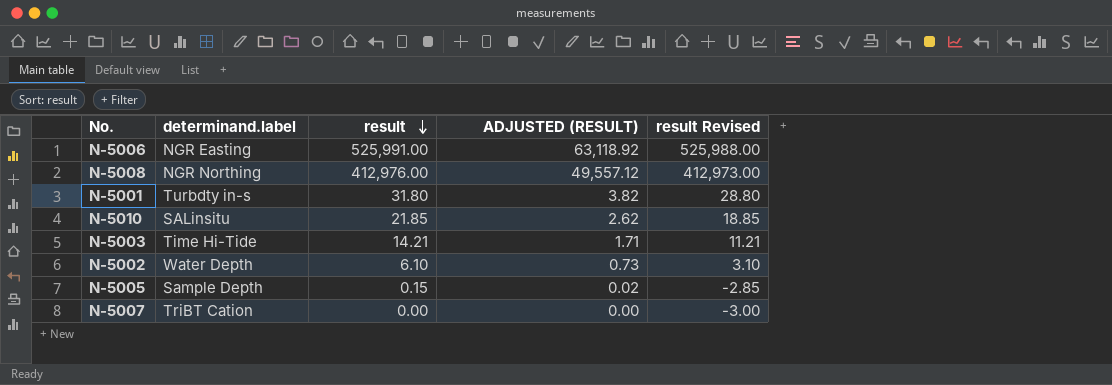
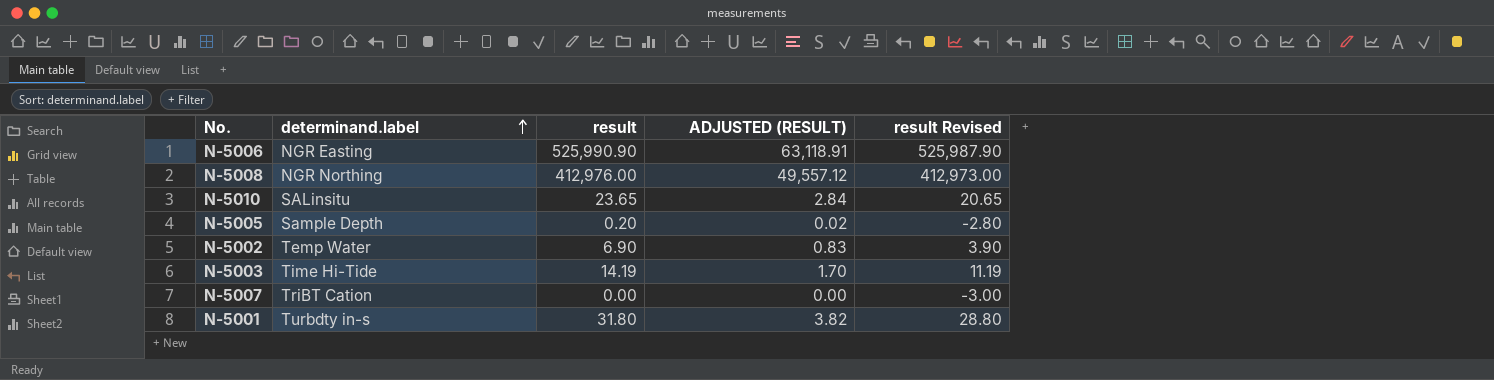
row order: result descending -> determinand.label ascending
N-5006 | result: 525,991.00 -> 525,990.90
N-5006 | ADJUSTED (RESULT): 63,118.92 -> 63,118.91
N-5006 | result Revised: 525,988.00 -> 525,987.90
N-5010 | result: 21.85 -> 23.65
N-5010 | ADJUSTED (RESULT): 2.62 -> 2.84
N-5010 | result Revised: 18.85 -> 20.65
N-5005 | result: 0.15 -> 0.20
N-5005 | result Revised: -2.85 -> -2.80
N-5002 | determinand.label: Water Depth -> Temp Water
N-5002 | result: 6.10 -> 6.90
N-5002 | ADJUSTED (RESULT): 0.73 -> 0.83
N-5002 | result Revised: 3.10 -> 3.90
N-5003 | result: 14.21 -> 14.19
N-5003 | ADJUSTED (RESULT): 1.71 -> 1.70
N-5003 | result Revised: 11.21 -> 11.19

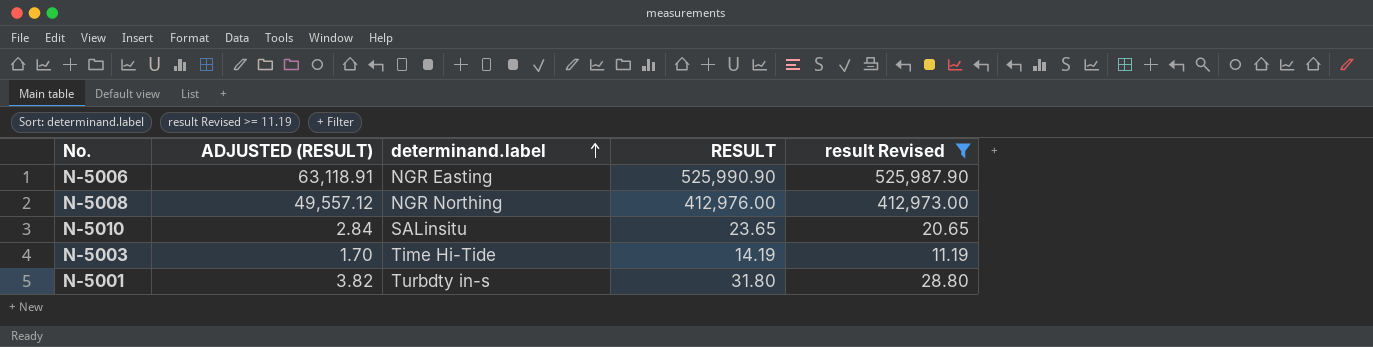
filter: none -> result Revised >= 11.19
column ADJUSTED (RESULT) | position: 4 -> 2
column name: result -> RESULT

